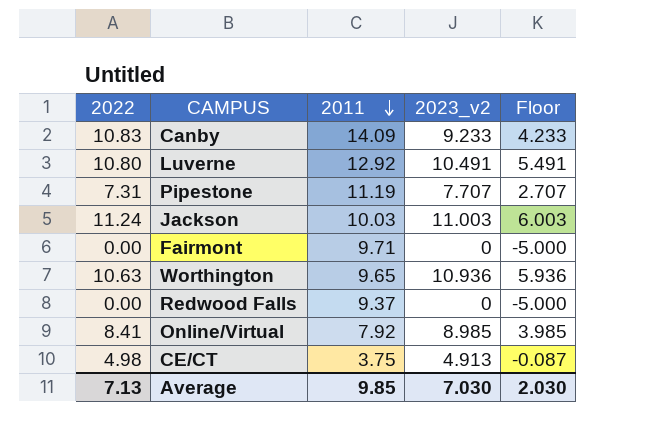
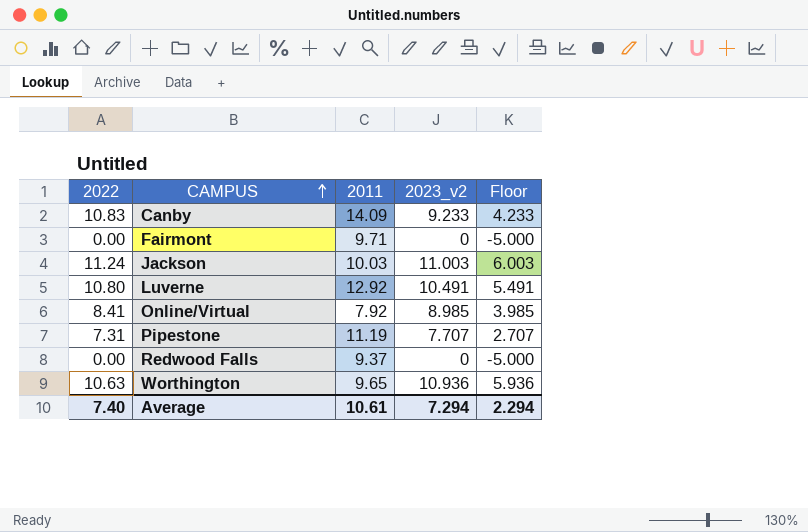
row order: 2011 descending -> CAMPUS ascending
row CE/CT: 4.98 | 3.75 | 4.913 | -0.087 -> none
Average | 2022: 7.13 -> 7.40
Average | 2011: 9.85 -> 10.61
Average | 2023_v2: 7.030 -> 7.294
Average | Floor: 2.030 -> 2.294

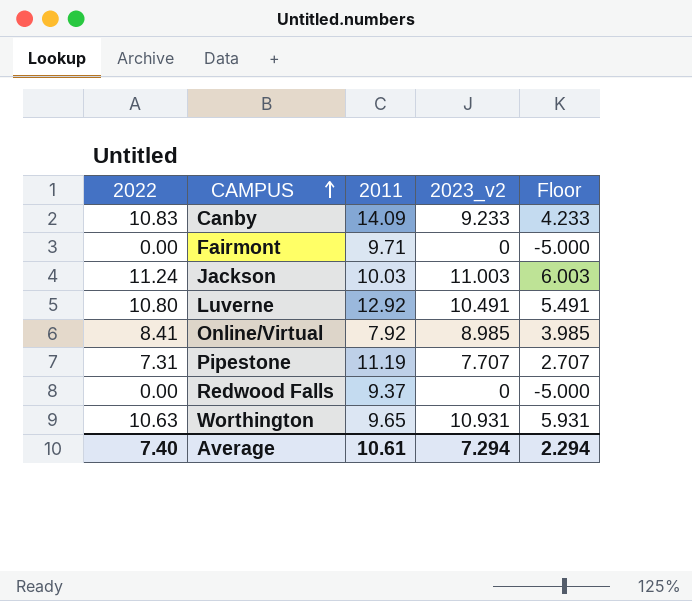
Worthington | 2023_v2: 10.936 -> 10.931
Worthington | Floor: 5.936 -> 5.931

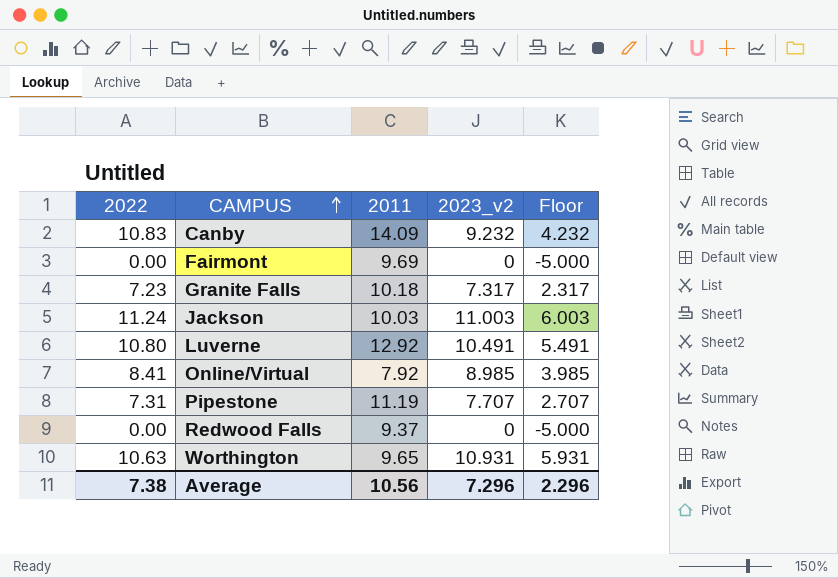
Canby | 2023_v2: 9.233 -> 9.232
Canby | Floor: 4.233 -> 4.232
Fairmont | 2011: 9.71 -> 9.69
row Granite Falls: none -> 7.23 | 10.18 | 7.317 | 2.317
Average | 2022: 7.40 -> 7.38
Average | 2011: 10.61 -> 10.56
Average | 2023_v2: 7.294 -> 7.296
Average | Floor: 2.294 -> 2.296

